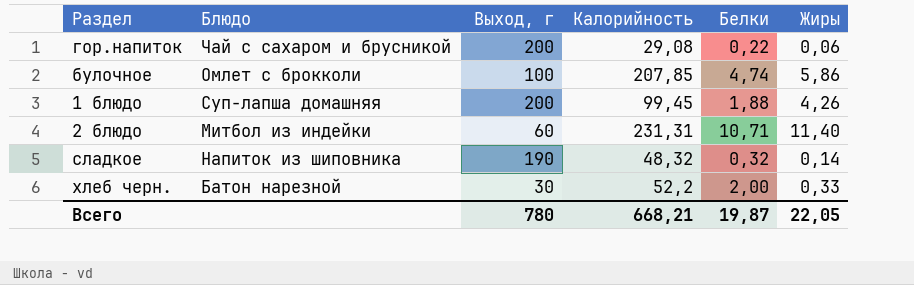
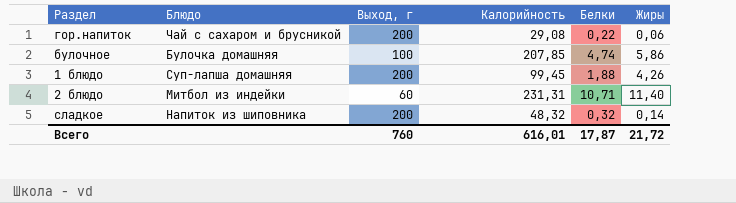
row хлеб черн.: Батон нарезной | 30 | 52,2 | 2,00 | 0,33 -> none
булочное | Блюдо: Омлет с брокколи -> Булочка домашняя
сладкое | Выход, г: 190 -> 200
Всего | Выход, г: 780 -> 760
Всего | Калорийность: 668,21 -> 616,01
Всего | Белки: 19,87 -> 17,87
Всего | Жиры: 22,05 -> 21,72

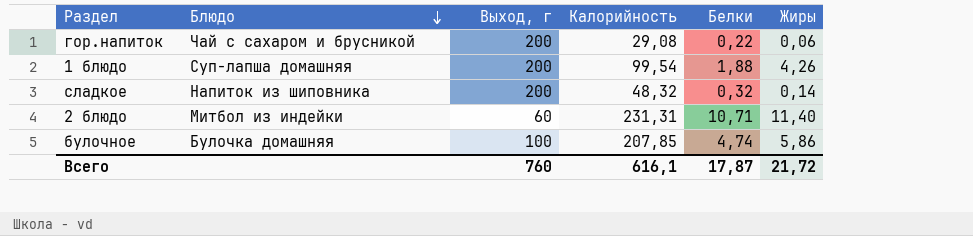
row order: none -> Блюдо descending
1 блюдо | Калорийность: 99,45 -> 99,54
Всего | Калорийность: 616,01 -> 616,1

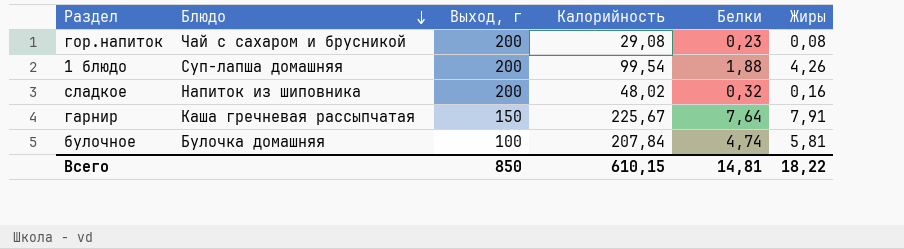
row 2 блюдо: Митбол из индейки | 60 | 231,31 | 10,71 | 11,40 -> none
гор.напиток | Белки: 0,22 -> 0,23
гор.напиток | Жиры: 0,06 -> 0,08
сладкое | Калорийность: 48,32 -> 48,02
сладкое | Жиры: 0,14 -> 0,16
row гарнир: none -> Каша гречневая рассыпчатая | 150 | 225,67 | 7,64 | 7,91
булочное | Калорийность: 207,85 -> 207,84
булочное | Жиры: 5,86 -> 5,81
Всего | Выход, г: 760 -> 850
Всего | Калорийность: 616,1 -> 610,15
Всего | Белки: 17,87 -> 14,81
Всего | Жиры: 21,72 -> 18,22

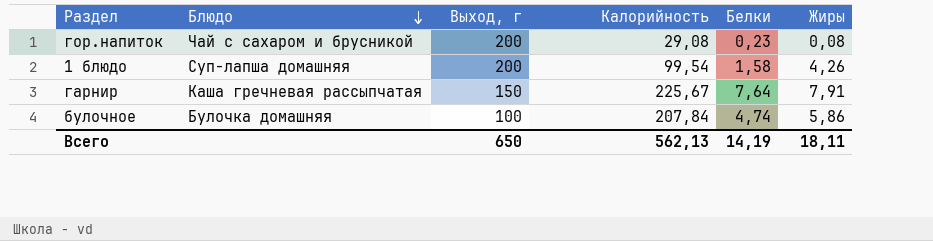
row сладкое: Напиток из шиповника | 200 | 48,02 | 0,32 | 0,16 -> none
1 блюдо | Белки: 1,88 -> 1,58
булочное | Жиры: 5,81 -> 5,86
Всего | Выход, г: 850 -> 650
Всего | Калорийность: 610,15 -> 562,13
Всего | Белки: 14,81 -> 14,19
Всего | Жиры: 18,22 -> 18,11

